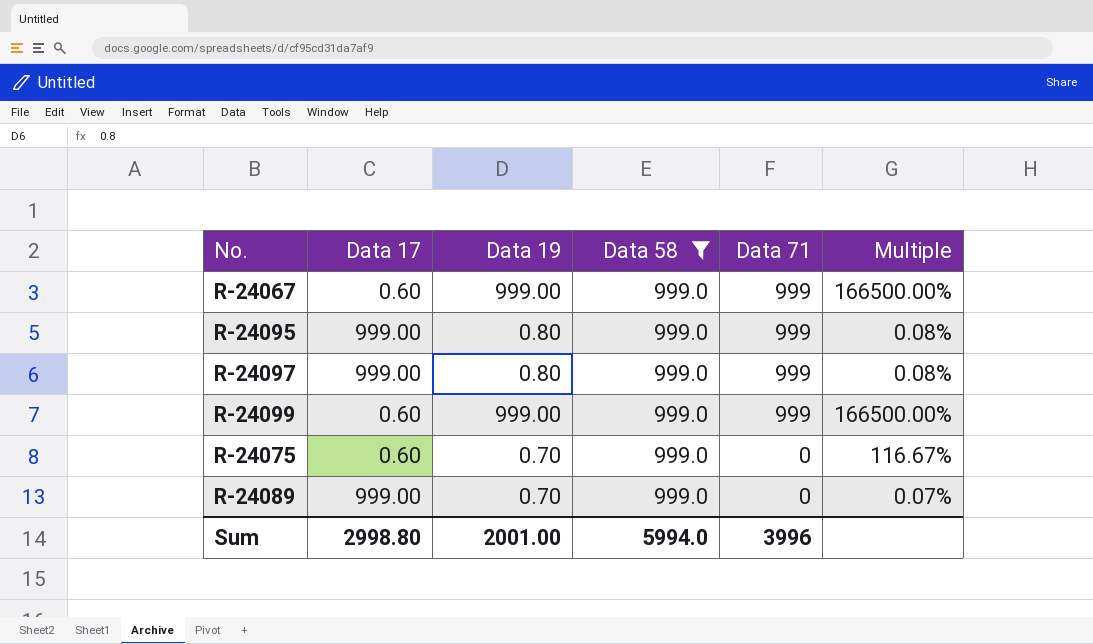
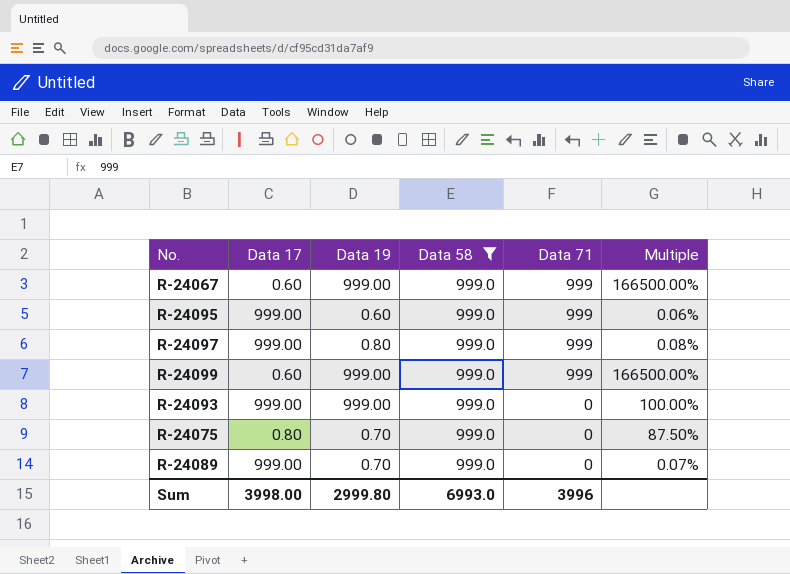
R-24095 | Data 19: 0.80 -> 0.60
R-24095 | Multiple: 0.08% -> 0.06%
row R-24093: none -> 999.00 | 999.00 | 999.0 | 0 | 100.00%
R-24075 | Data 17: 0.60 -> 0.80
R-24075 | Multiple: 116.67% -> 87.50%
Sum | Data 17: 2998.80 -> 3998.00
Sum | Data 19: 2001.00 -> 2999.80
Sum | Data 58: 5994.0 -> 6993.0

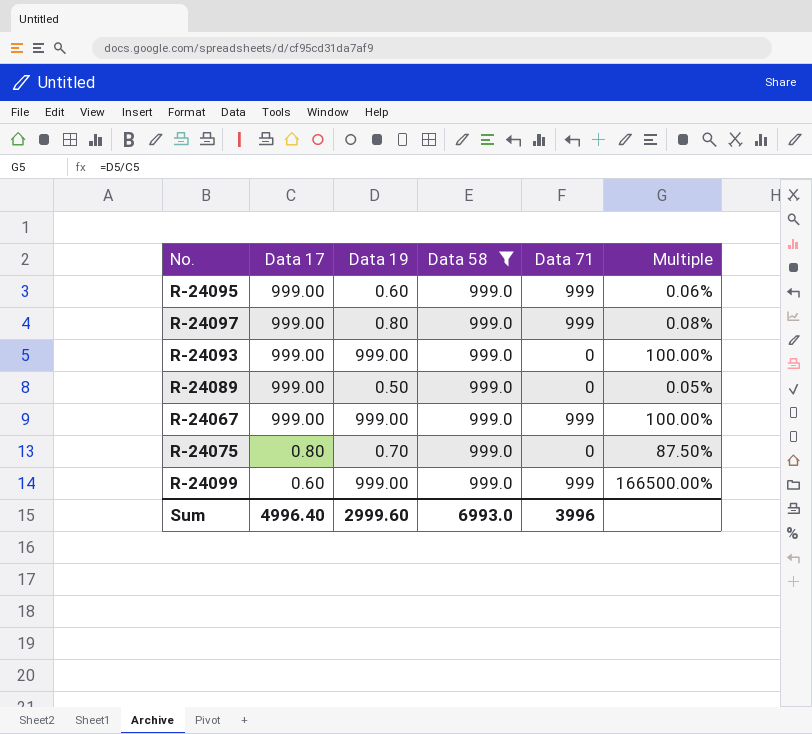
row order: Data 71 descending -> Data 17 descending
R-24089 | Data 19: 0.70 -> 0.50
R-24089 | Multiple: 0.07% -> 0.05%
R-24067 | Data 17: 0.60 -> 999.00
R-24067 | Multiple: 166500.00% -> 100.00%
Sum | Data 17: 3998.00 -> 4996.40
Sum | Data 19: 2999.80 -> 2999.60

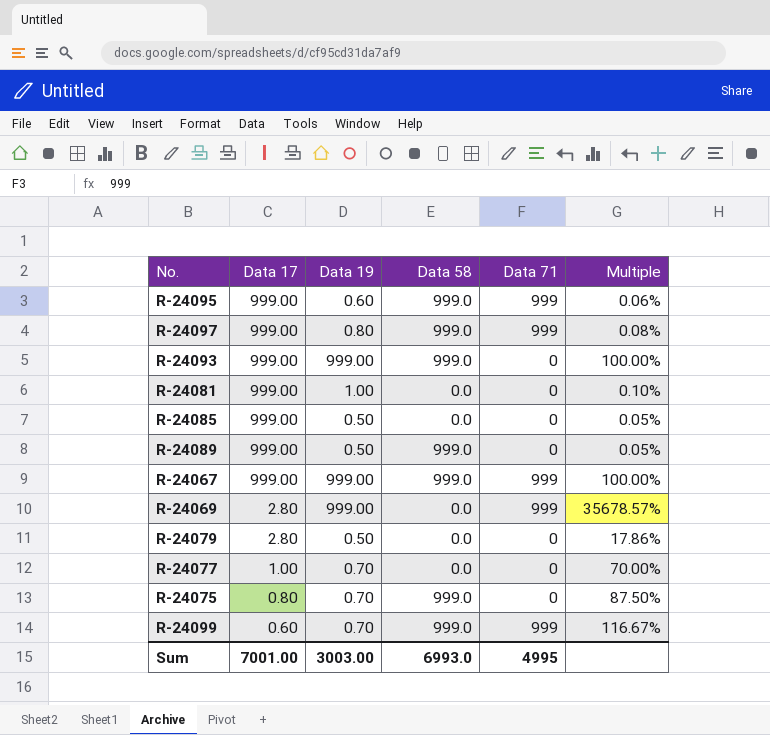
filter: Data 58 = 999.0 -> none
R-24099 | Data 19: 999.00 -> 0.70
R-24099 | Multiple: 166500.00% -> 116.67%
Sum | Data 17: 4996.40 -> 7001.00
Sum | Data 19: 2999.60 -> 3003.00
Sum | Data 71: 3996 -> 4995

